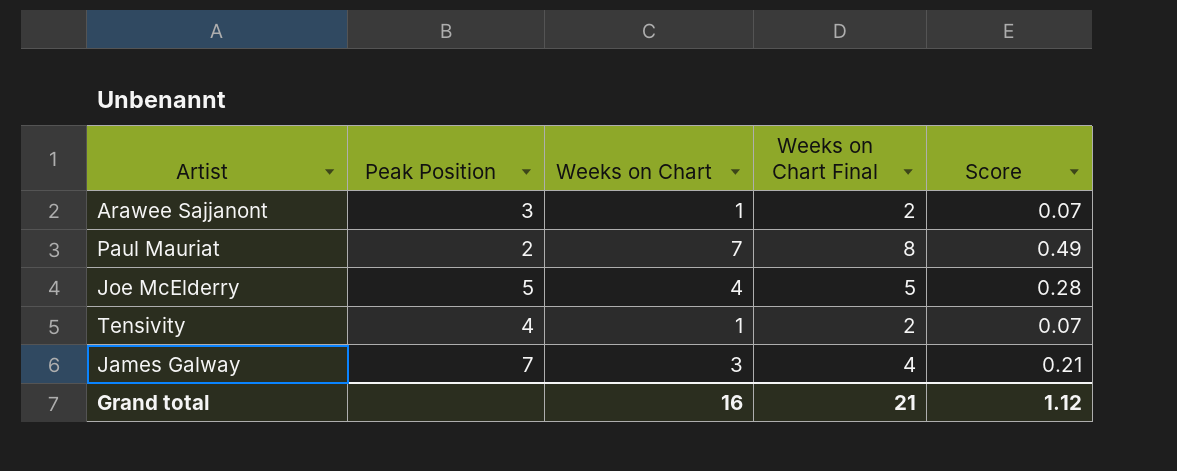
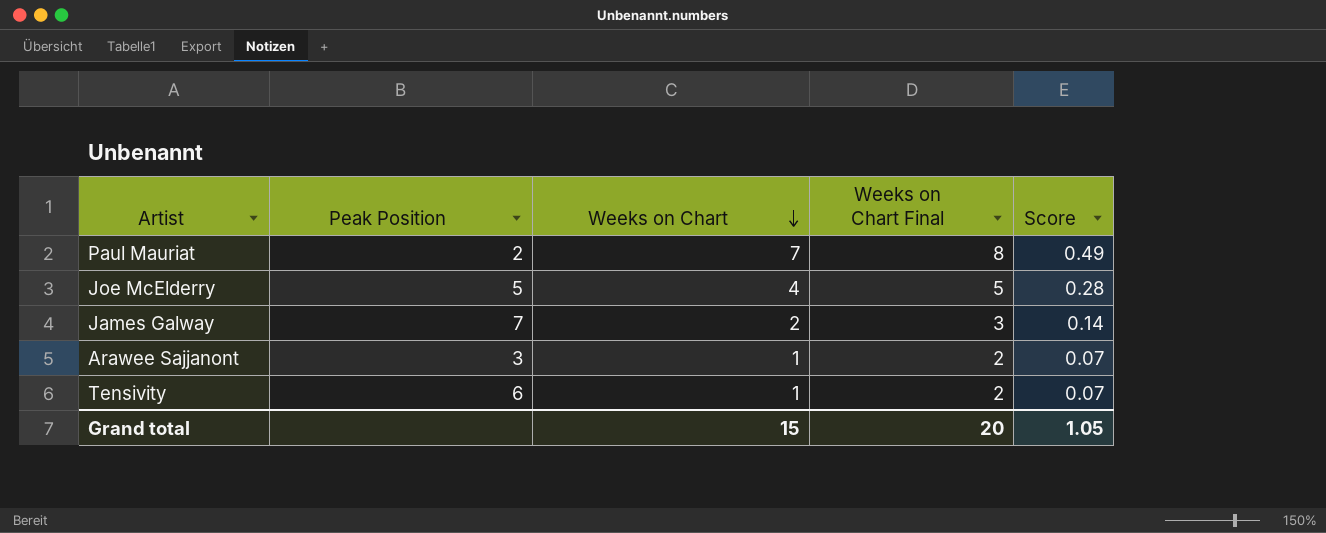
row order: none -> Weeks on Chart descending
James Galway | Weeks on Chart: 3 -> 2
James Galway | Weeks on Chart Final: 4 -> 3
James Galway | Score: 0.21 -> 0.14
Tensivity | Peak Position: 4 -> 6
Grand total | Weeks on Chart: 16 -> 15
Grand total | Weeks on Chart Final: 21 -> 20
Grand total | Score: 1.12 -> 1.05

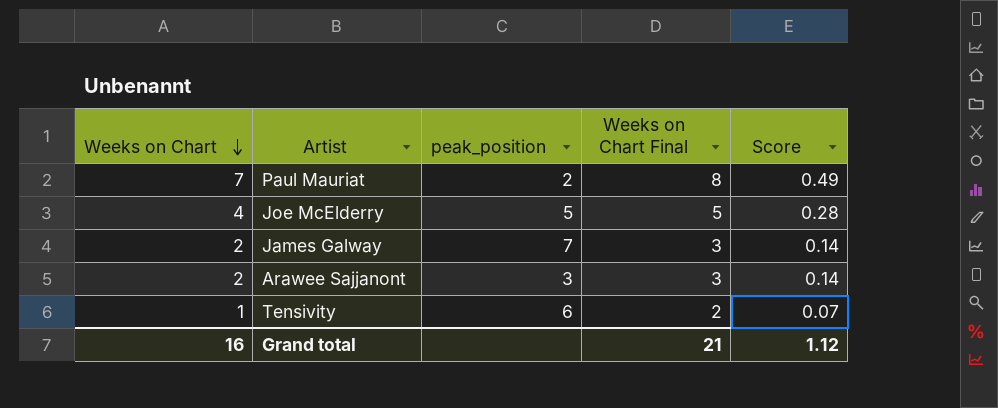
column Weeks on Chart | position: 3 -> 1
column name: Peak Position -> peak_position
Arawee Sajjanont | Weeks on Chart: 1 -> 2
Arawee Sajjanont | Weeks on Chart Final: 2 -> 3
Arawee Sajjanont | Score: 0.07 -> 0.14
Grand total | Weeks on Chart: 15 -> 16
Grand total | Weeks on Chart Final: 20 -> 21
Grand total | Score: 1.05 -> 1.12

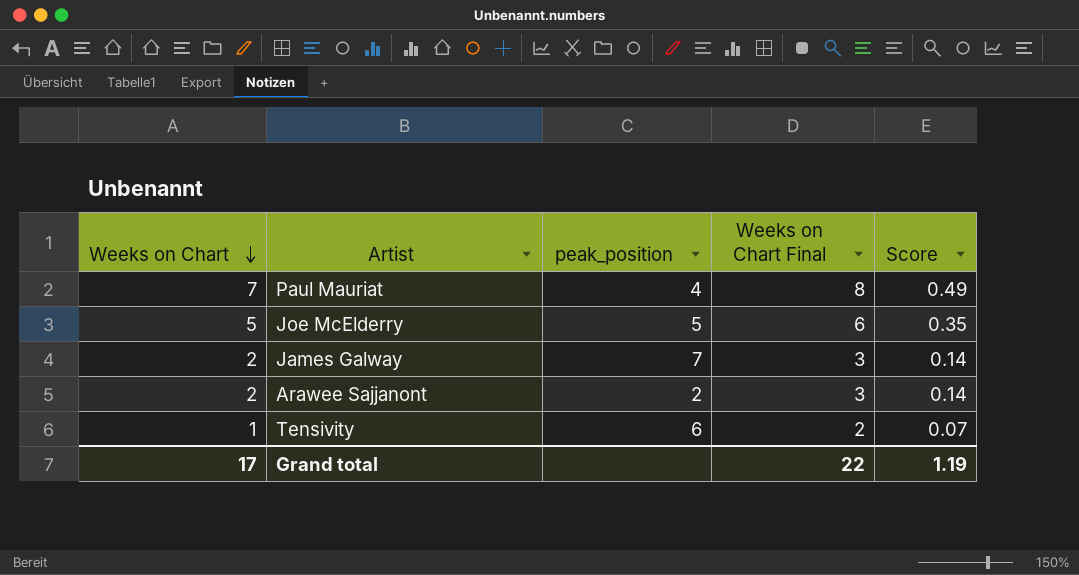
Paul Mauriat | peak_position: 2 -> 4
Joe McElderry | Weeks on Chart: 4 -> 5
Joe McElderry | Weeks on Chart Final: 5 -> 6
Joe McElderry | Score: 0.28 -> 0.35
Arawee Sajjanont | peak_position: 3 -> 2
Grand total | Weeks on Chart: 16 -> 17
Grand total | Weeks on Chart Final: 21 -> 22
Grand total | Score: 1.12 -> 1.19

